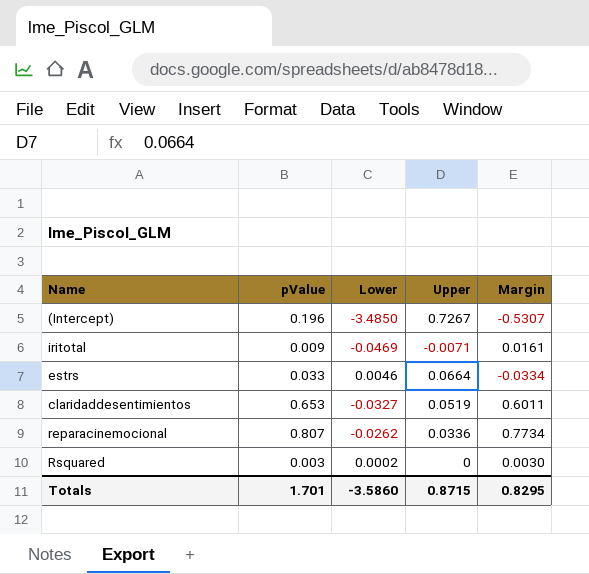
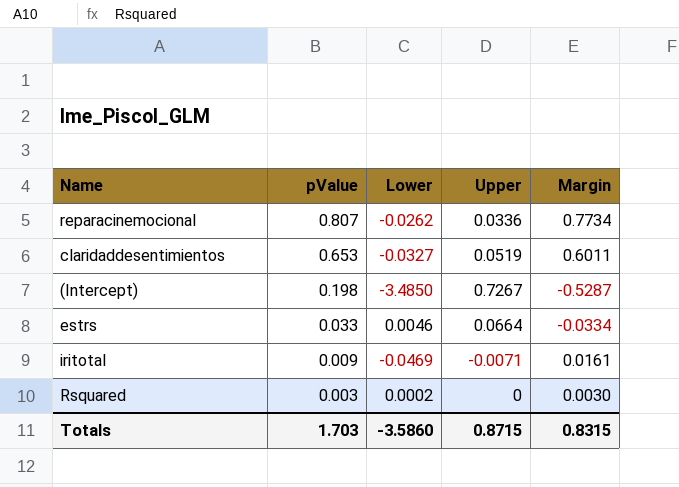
row order: none -> pValue descending
(Intercept) | pValue: 0.196 -> 0.198
(Intercept) | Margin: -0.5307 -> -0.5287
Totals | pValue: 1.701 -> 1.703
Totals | Margin: 0.8295 -> 0.8315

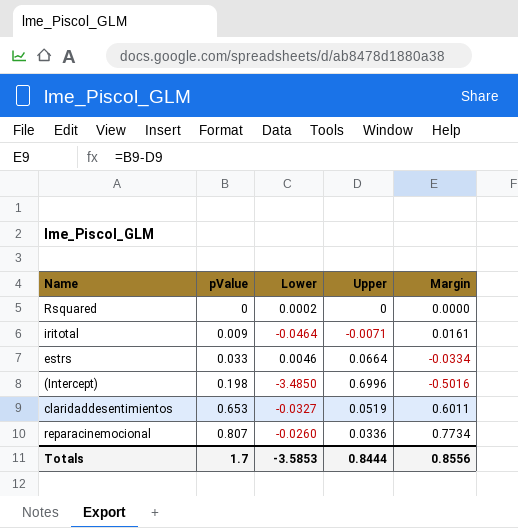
row order: pValue descending -> pValue ascending
Rsquared | pValue: 0.003 -> 0
Rsquared | Margin: 0.0030 -> 0.0000
iritotal | Lower: -0.0469 -> -0.0464
(Intercept) | Upper: 0.7267 -> 0.6996
(Intercept) | Margin: -0.5287 -> -0.5016
reparacinemocional | Lower: -0.0262 -> -0.0260
Totals | pValue: 1.703 -> 1.7
Totals | Lower: -3.5860 -> -3.5853
Totals | Upper: 0.8715 -> 0.8444
Totals | Margin: 0.8315 -> 0.8556

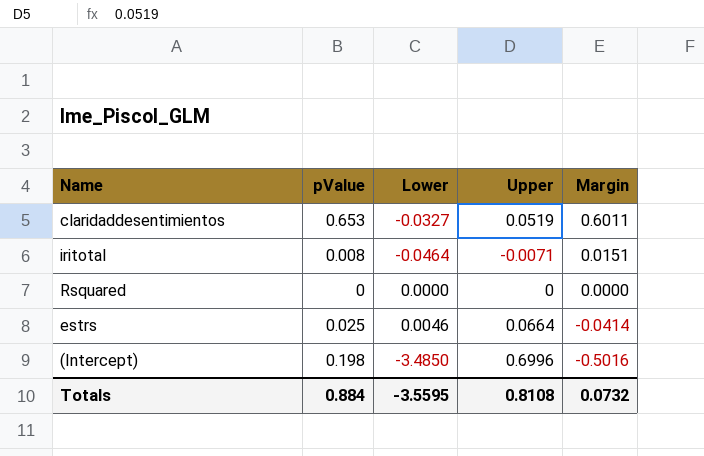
row order: pValue ascending -> Margin descending
row reparacinemocional: 0.807 | -0.0260 | 0.0336 | 0.7734 -> none
iritotal | pValue: 0.009 -> 0.008
iritotal | Margin: 0.0161 -> 0.0151
Rsquared | Lower: 0.0002 -> 0.0000
estrs | pValue: 0.033 -> 0.025
estrs | Margin: -0.0334 -> -0.0414
Totals | pValue: 1.7 -> 0.884
Totals | Lower: -3.5853 -> -3.5595
Totals | Upper: 0.8444 -> 0.8108
Totals | Margin: 0.8556 -> 0.0732

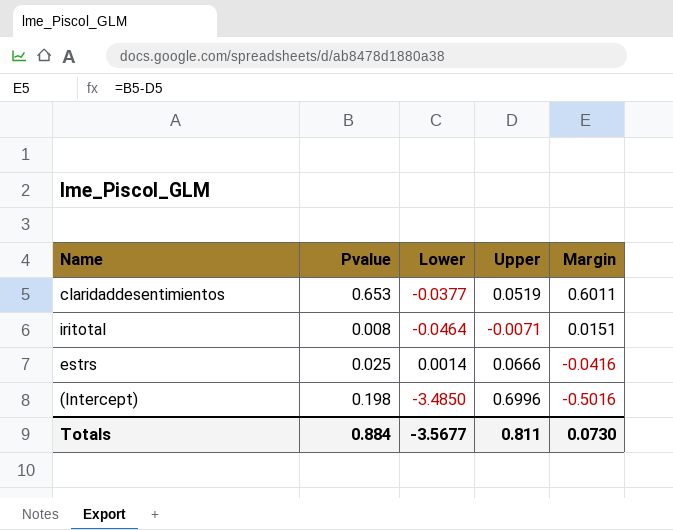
column name: pValue -> Pvalue
row Rsquared: 0 | 0.0000 | 0 | 0.0000 -> none
claridaddesentimientos | Lower: -0.0327 -> -0.0377
estrs | Lower: 0.0046 -> 0.0014
estrs | Upper: 0.0664 -> 0.0666
estrs | Margin: -0.0414 -> -0.0416
Totals | Lower: -3.5595 -> -3.5677
Totals | Upper: 0.8108 -> 0.811
Totals | Margin: 0.0732 -> 0.0730

